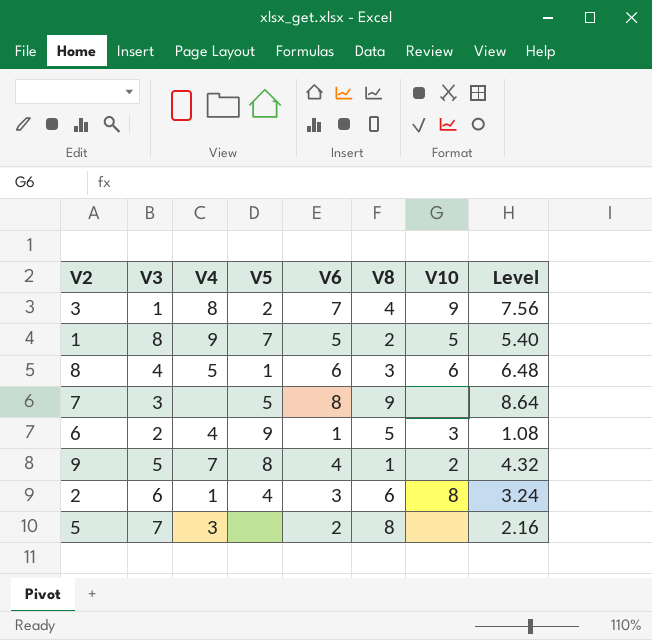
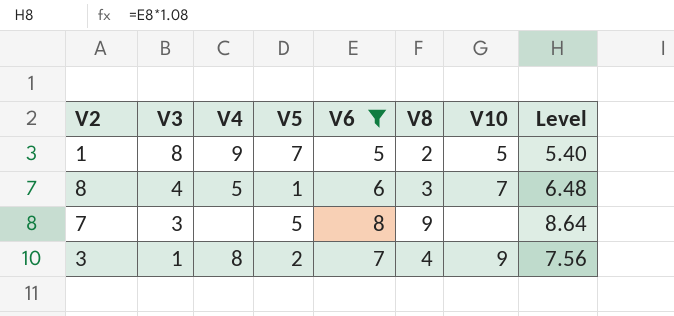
filter: none -> V6 >= 5
row order: none -> V3 descending
8 | V10: 6 -> 7

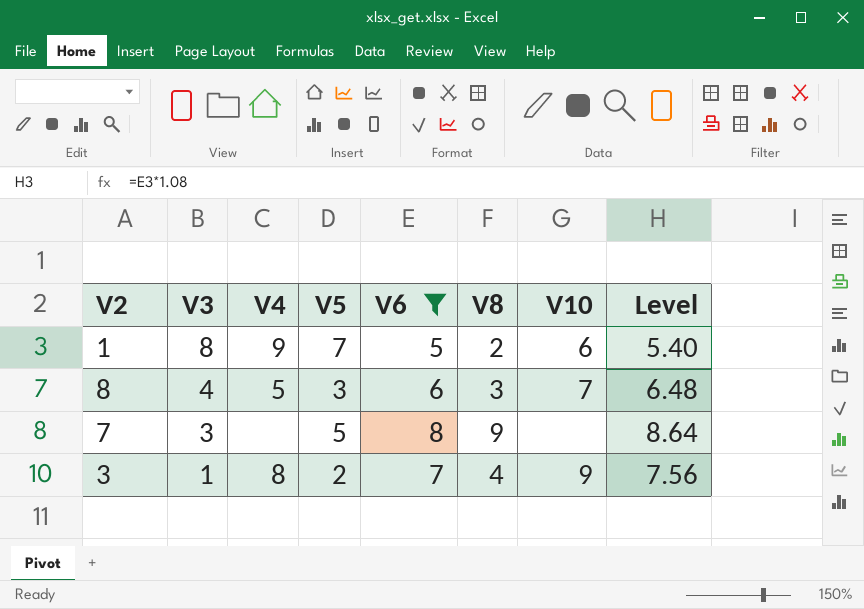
1 | V10: 5 -> 6
8 | V5: 1 -> 3

